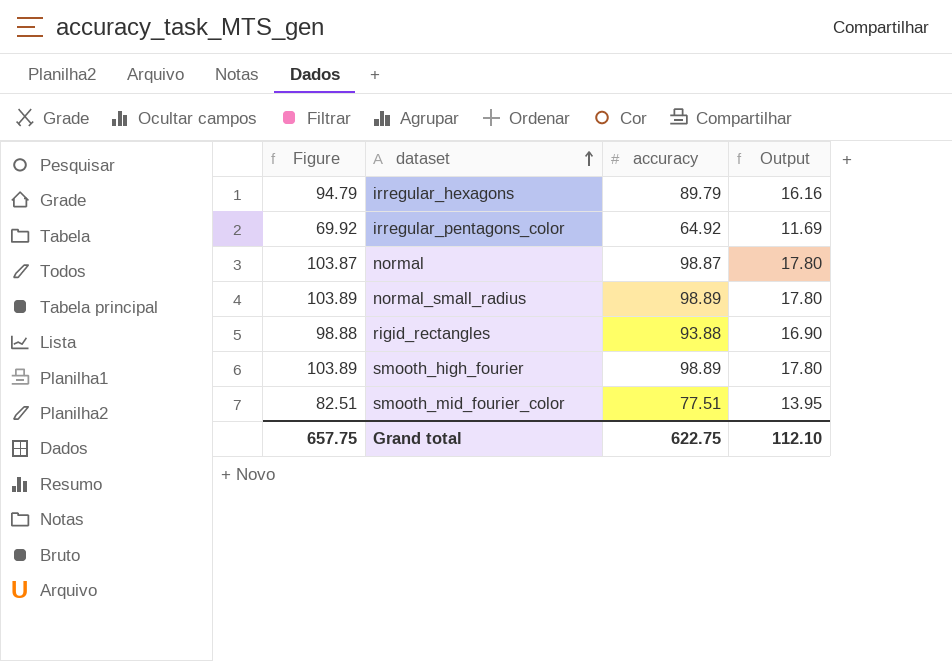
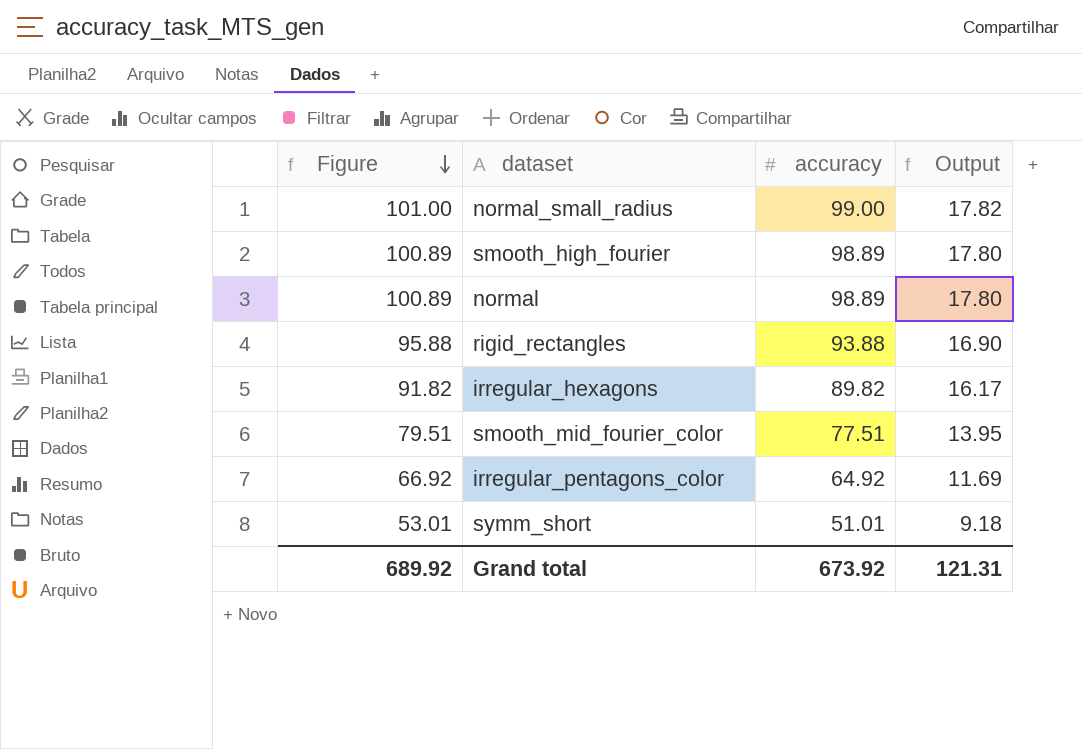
row order: dataset ascending -> Figure descending
column Figure | formula: [accuracy] + 5 -> [accuracy] + 2
normal_small_radius | accuracy: 98.89 -> 99.00
normal_small_radius | Output: 17.80 -> 17.82
normal | accuracy: 98.87 -> 98.89
irregular_hexagons | accuracy: 89.79 -> 89.82
irregular_hexagons | Output: 16.16 -> 16.17
row symm_short: none -> 53.01 | 51.01 | 9.18
Grand total | Figure: 657.75 -> 689.92
Grand total | accuracy: 622.75 -> 673.92
Grand total | Output: 112.10 -> 121.31

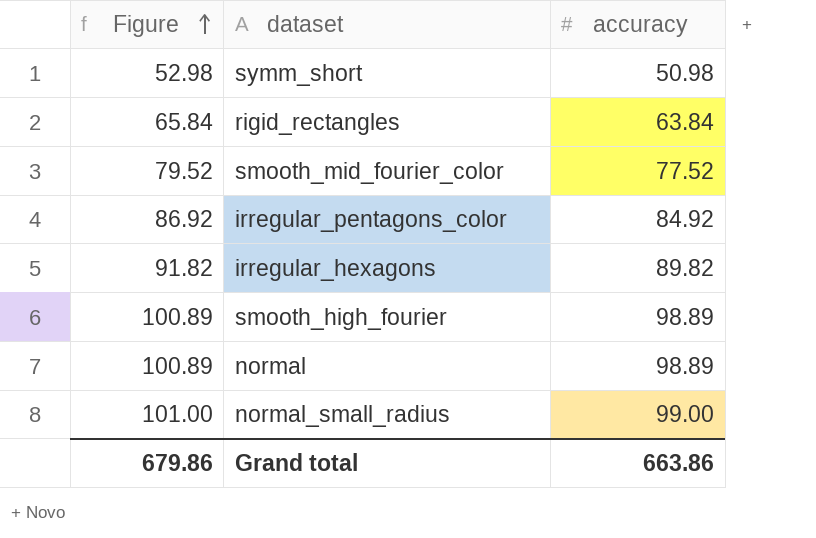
row order: Figure descending -> Figure ascending
column Output | formula: [accuracy] * 0.18 -> none
symm_short | Figure: 53.01 -> 52.98
symm_short | accuracy: 51.01 -> 50.98
rigid_rectangles | Figure: 95.88 -> 65.84
rigid_rectangles | accuracy: 93.88 -> 63.84
smooth_mid_fourier_color | Figure: 79.51 -> 79.52
smooth_mid_fourier_color | accuracy: 77.51 -> 77.52
irregular_pentagons_color | Figure: 66.92 -> 86.92
irregular_pentagons_color | accuracy: 64.92 -> 84.92
Grand total | Figure: 689.92 -> 679.86
Grand total | accuracy: 673.92 -> 663.86

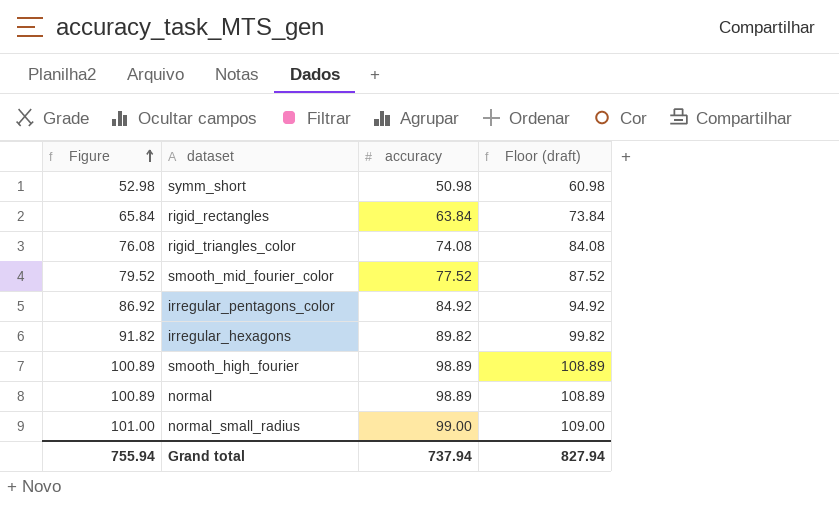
column Floor (draft) | formula: none -> [accuracy] + 10
row rigid_triangles_color: none -> 76.08 | 74.08 | 84.08
Grand total | Figure: 679.86 -> 755.94
Grand total | accuracy: 663.86 -> 737.94

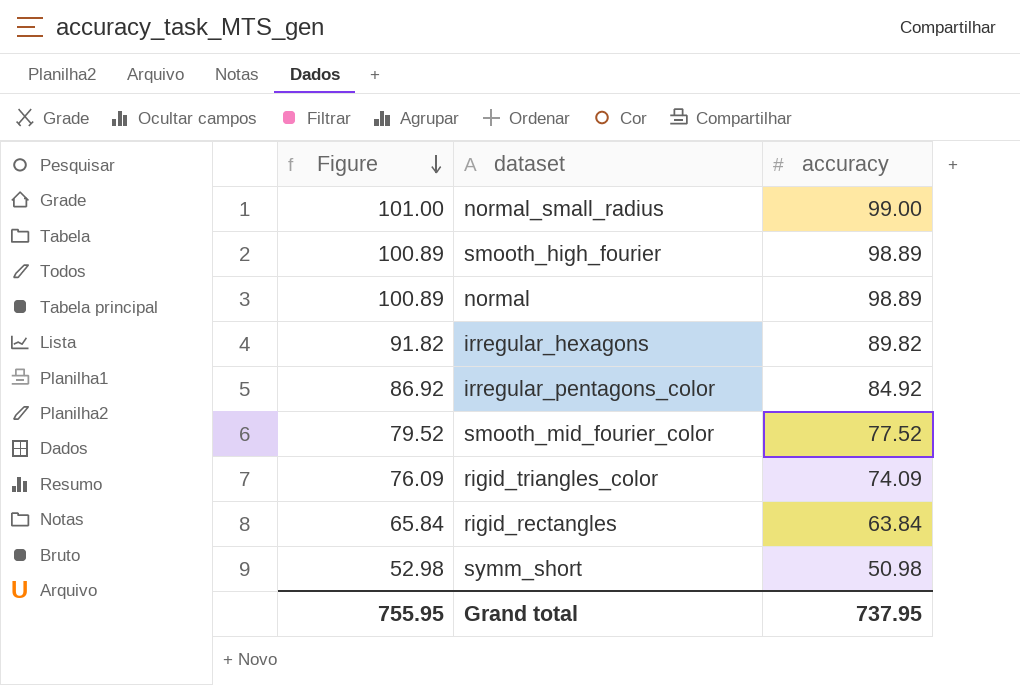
row order: Figure ascending -> Figure descending
column Floor (draft) | formula: [accuracy] + 10 -> none
rigid_triangles_color | Figure: 76.08 -> 76.09
rigid_triangles_color | accuracy: 74.08 -> 74.09
Grand total | Figure: 755.94 -> 755.95
Grand total | accuracy: 737.94 -> 737.95

